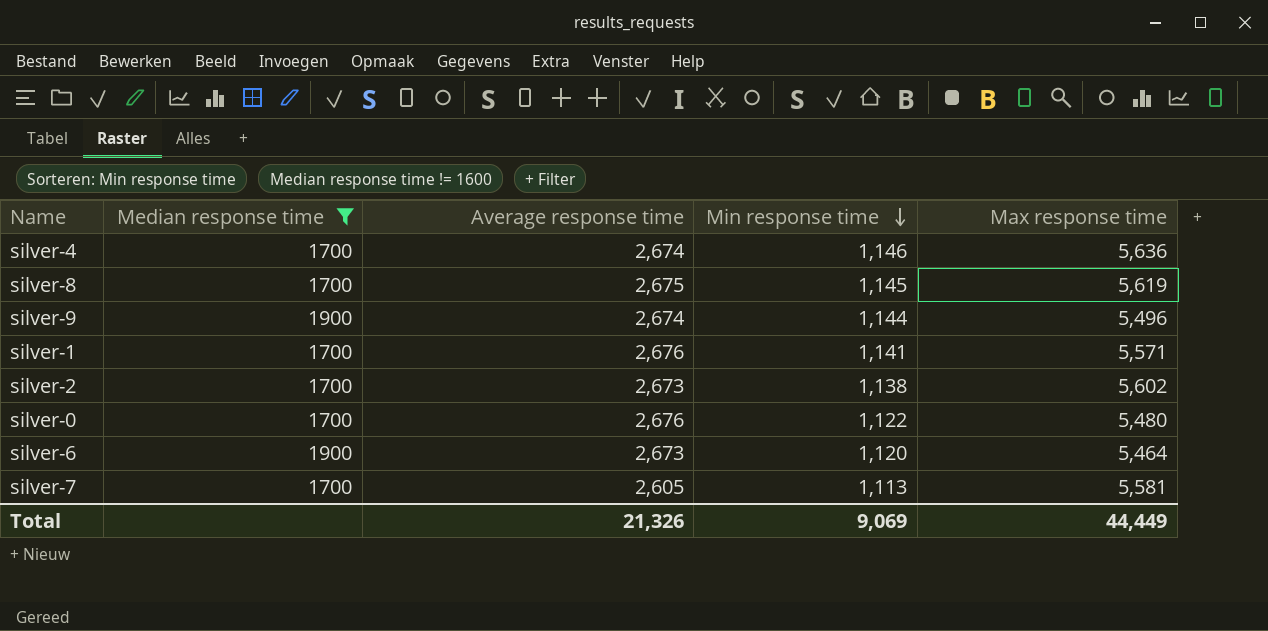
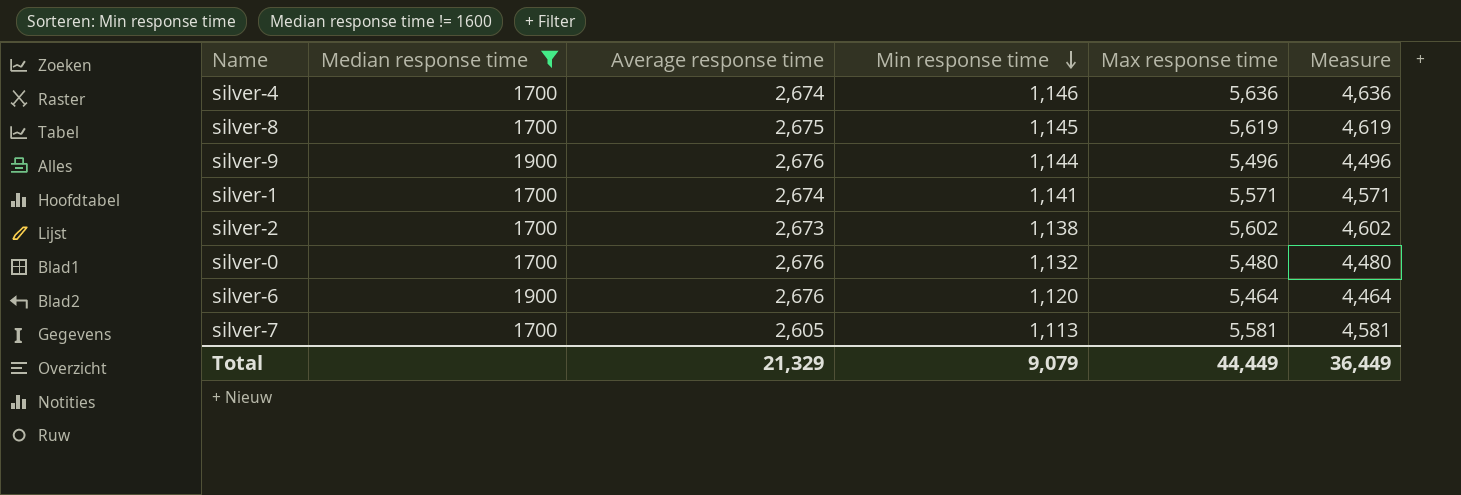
column Measure | formula: none -> [Max response time] - 1000
silver-9 | Average response time: 2,674 -> 2,676
silver-1 | Average response time: 2,676 -> 2,674
silver-0 | Min response time: 1,122 -> 1,132
silver-6 | Average response time: 2,673 -> 2,676
Total | Average response time: 21,326 -> 21,329
Total | Min response time: 9,069 -> 9,079

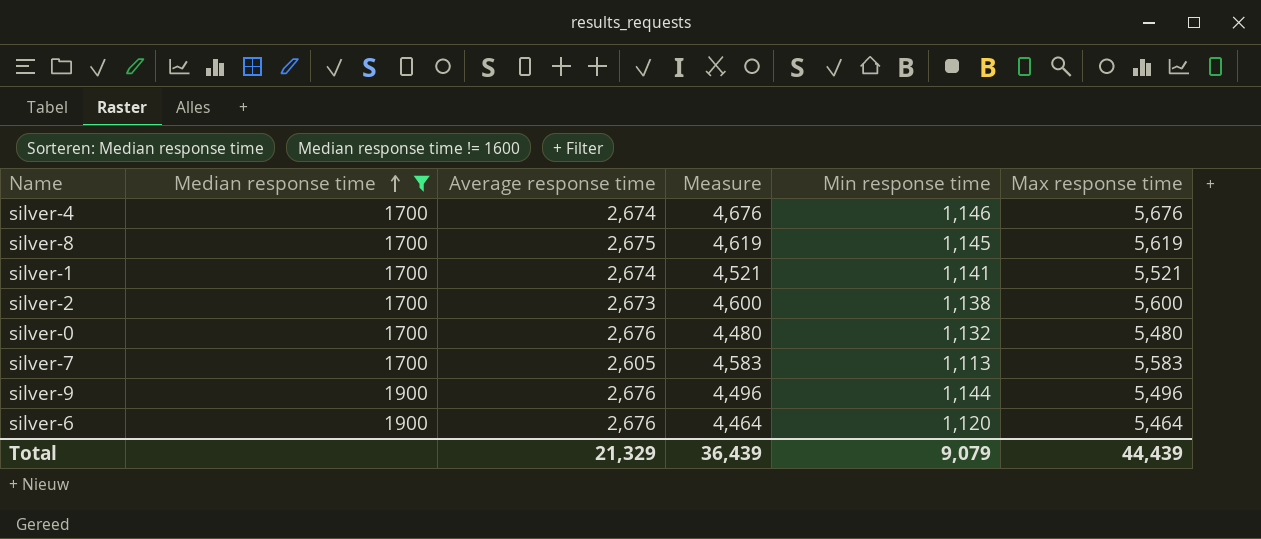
row order: Min response time descending -> Median response time ascending
column Measure | position: 6 -> 4
silver-4 | Measure: 4,636 -> 4,676
silver-4 | Max response time: 5,636 -> 5,676
silver-1 | Measure: 4,571 -> 4,521
silver-1 | Max response time: 5,571 -> 5,521
silver-2 | Measure: 4,602 -> 4,600
silver-2 | Max response time: 5,602 -> 5,600
silver-7 | Measure: 4,581 -> 4,583
silver-7 | Max response time: 5,581 -> 5,583
Total | Measure: 36,449 -> 36,439
Total | Max response time: 44,449 -> 44,439

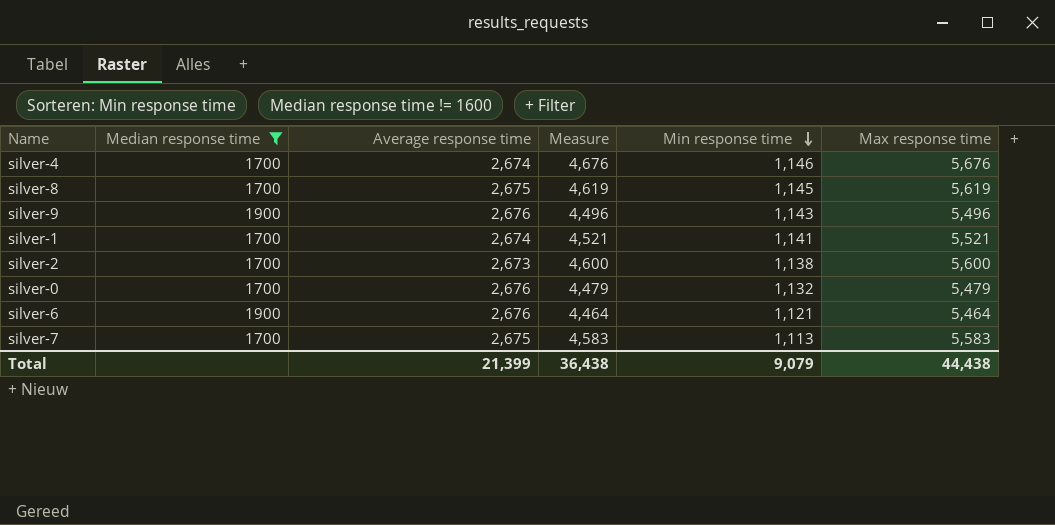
row order: Median response time ascending -> Min response time descending
silver-9 | Min response time: 1,144 -> 1,143
silver-0 | Measure: 4,480 -> 4,479
silver-0 | Max response time: 5,480 -> 5,479
silver-6 | Min response time: 1,120 -> 1,121
silver-7 | Average response time: 2,605 -> 2,675
Total | Average response time: 21,329 -> 21,399
Total | Measure: 36,439 -> 36,438
Total | Max response time: 44,439 -> 44,438

